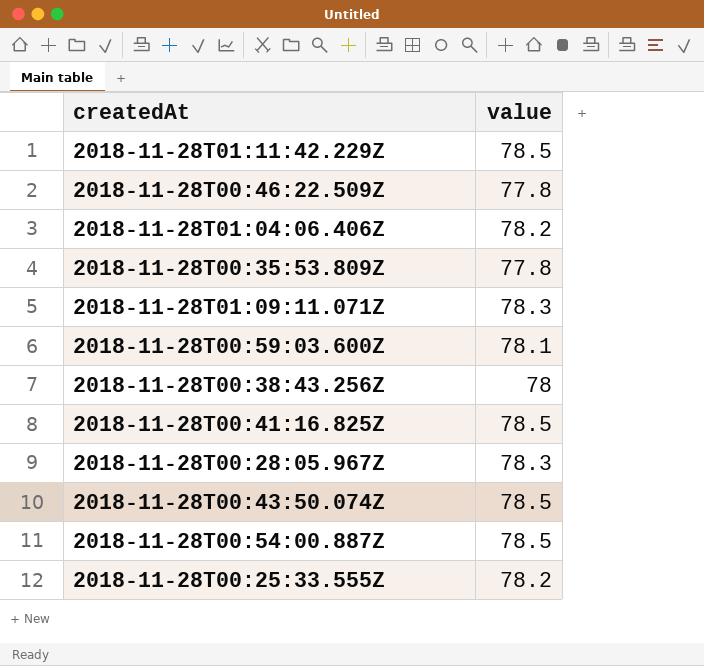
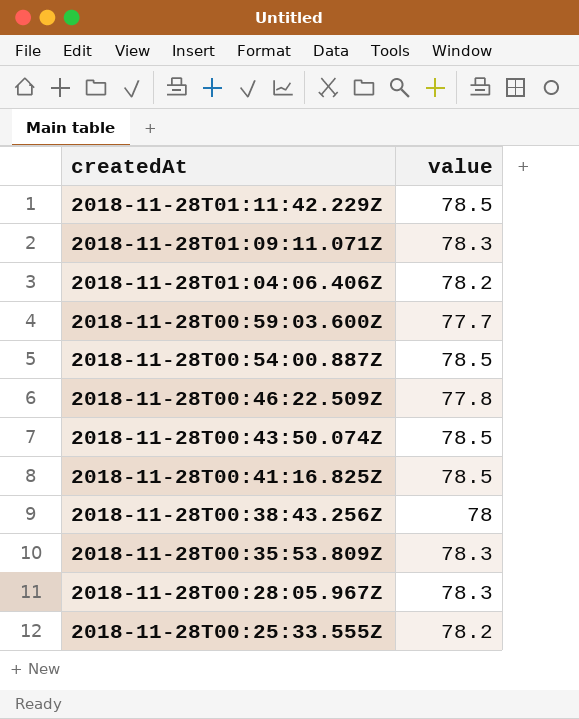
row order: none -> createdAt descending
2018-11-28T00:59:03.600Z | value: 78.1 -> 77.7
2018-11-28T00:35:53.809Z | value: 77.8 -> 78.3

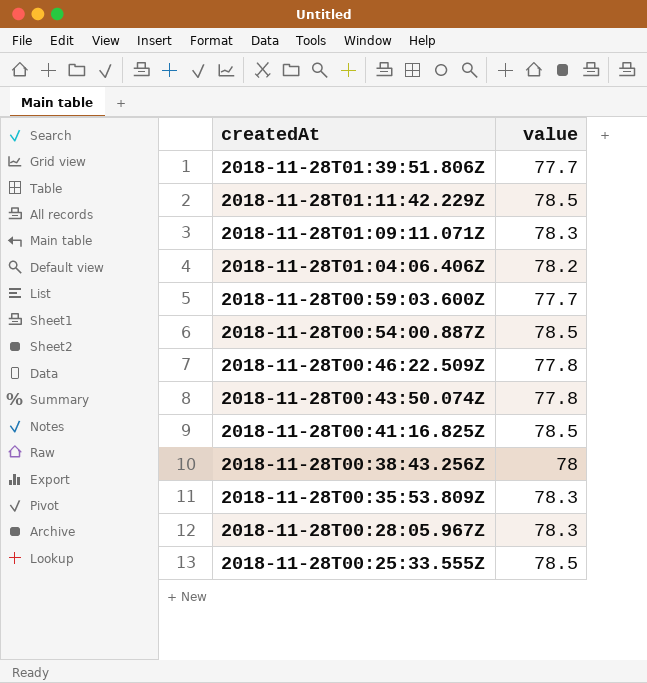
row 2018-11-28T01:39:51.806Z: none -> 77.7
2018-11-28T00:43:50.074Z | value: 78.5 -> 77.8
2018-11-28T00:25:33.555Z | value: 78.2 -> 78.5

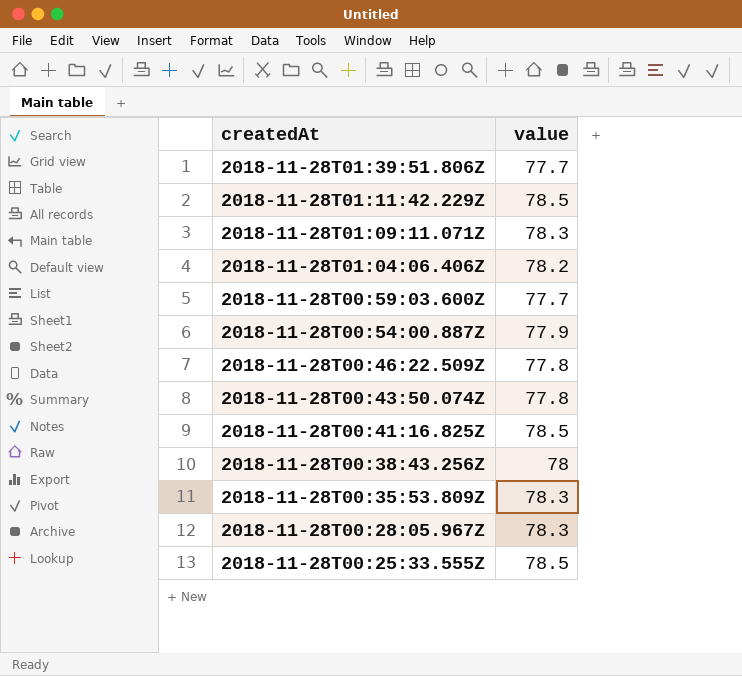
2018-11-28T00:54:00.887Z | value: 78.5 -> 77.9

